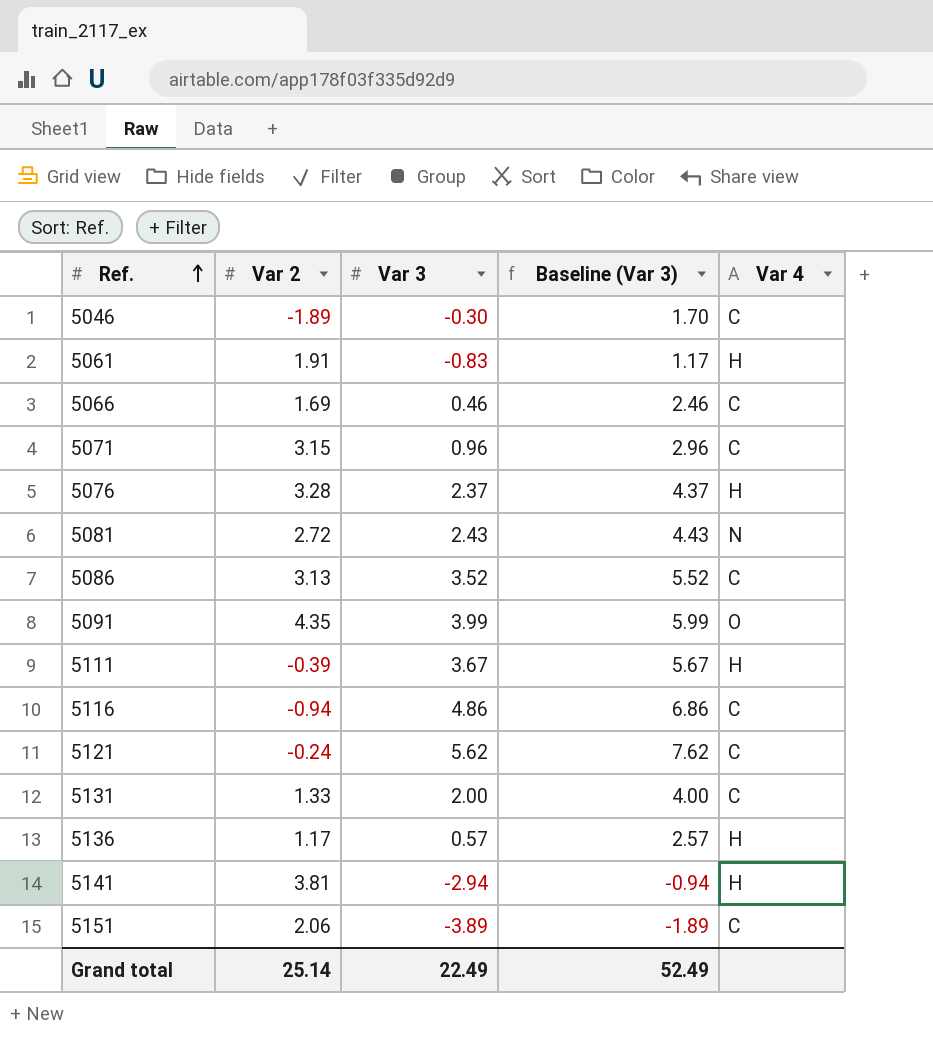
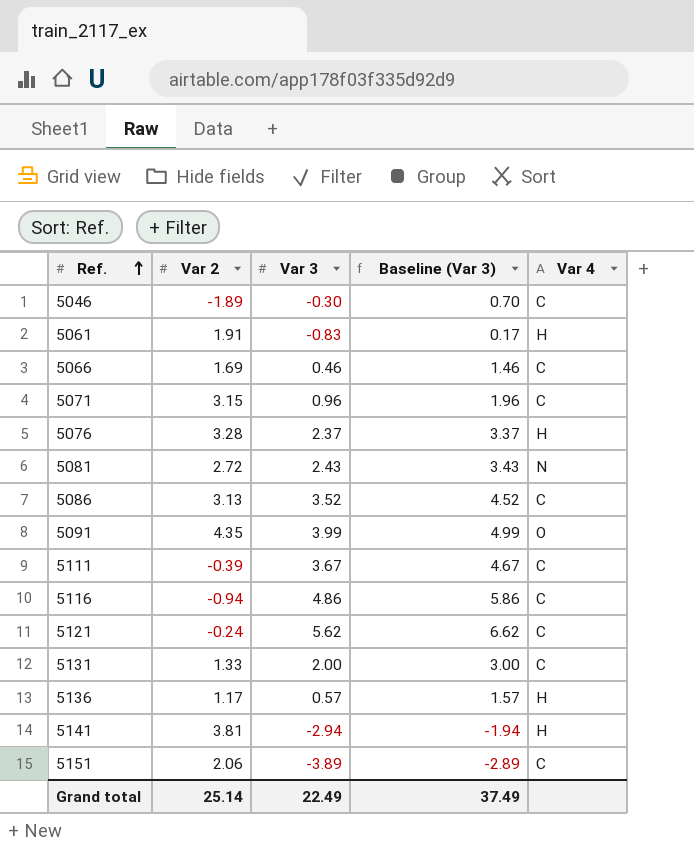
column Baseline (Var 3) | formula: [Var 3] + 2 -> [Var 3] + 1
5111 | Var 4: H -> C
Grand total | Baseline (Var 3): 52.49 -> 37.49

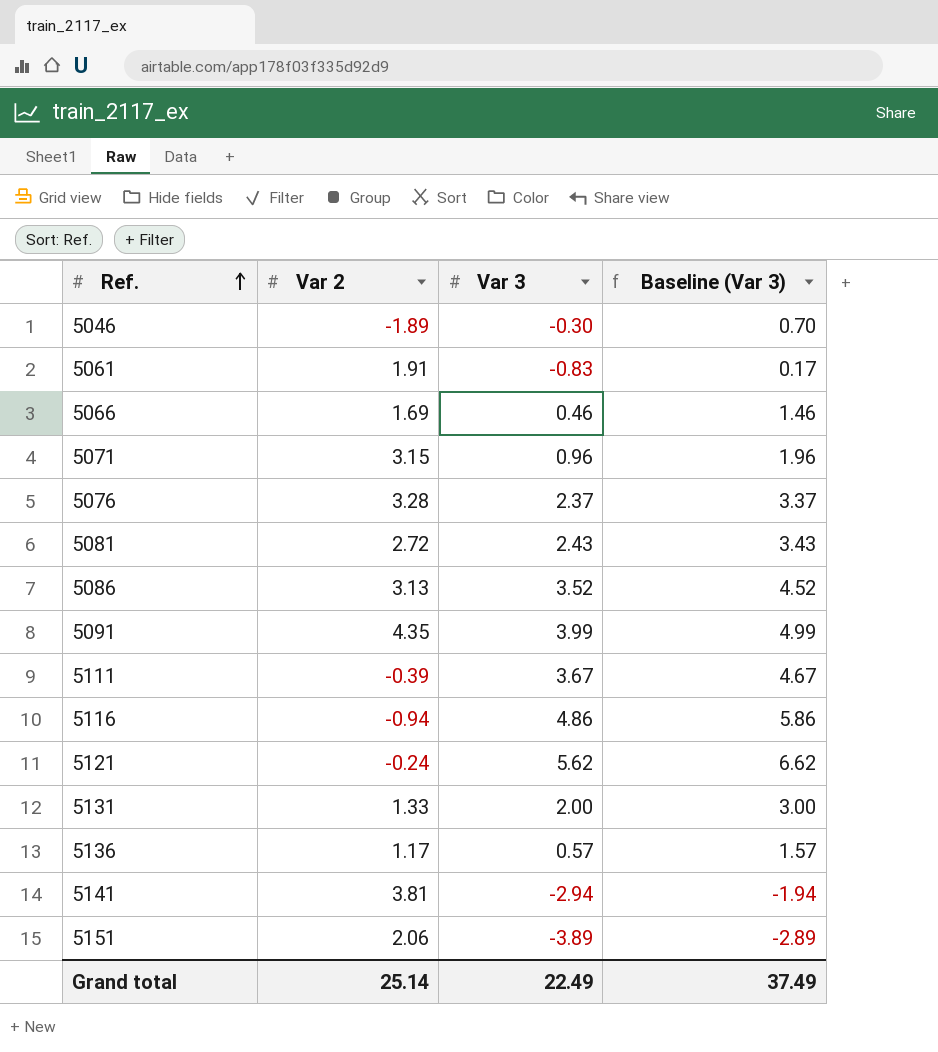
column Var 4 | position: 5 -> none

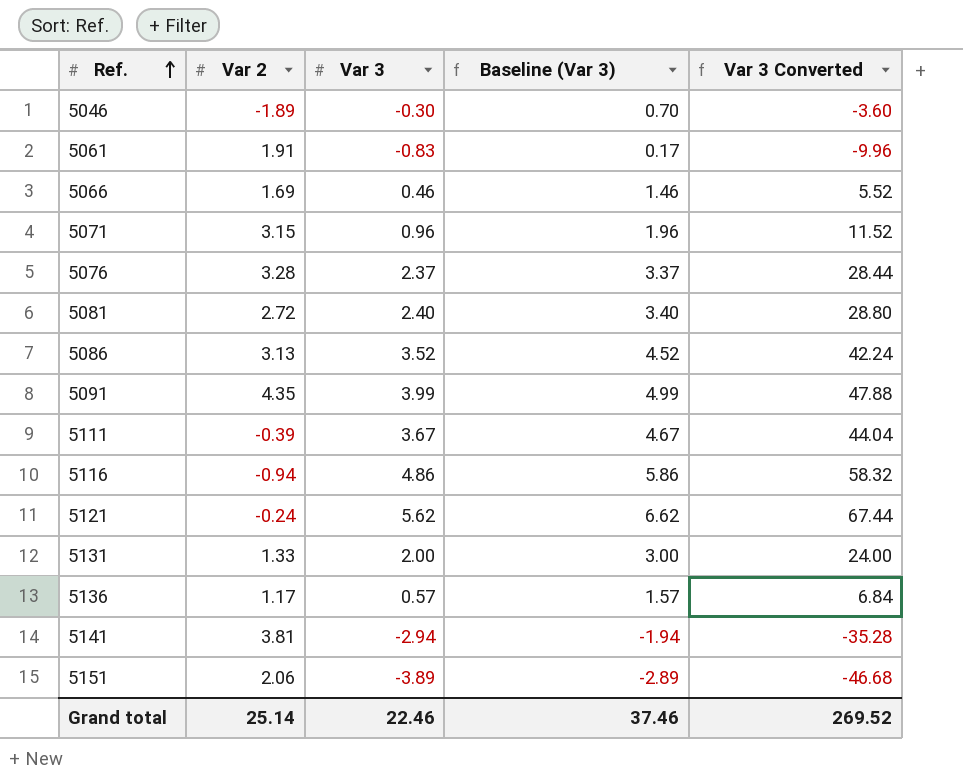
column Var 3 Converted | formula: none -> [Var 3] * 12
5081 | Var 3: 2.43 -> 2.40
5081 | Baseline (Var 3): 3.43 -> 3.40
Grand total | Var 3: 22.49 -> 22.46
Grand total | Baseline (Var 3): 37.49 -> 37.46

